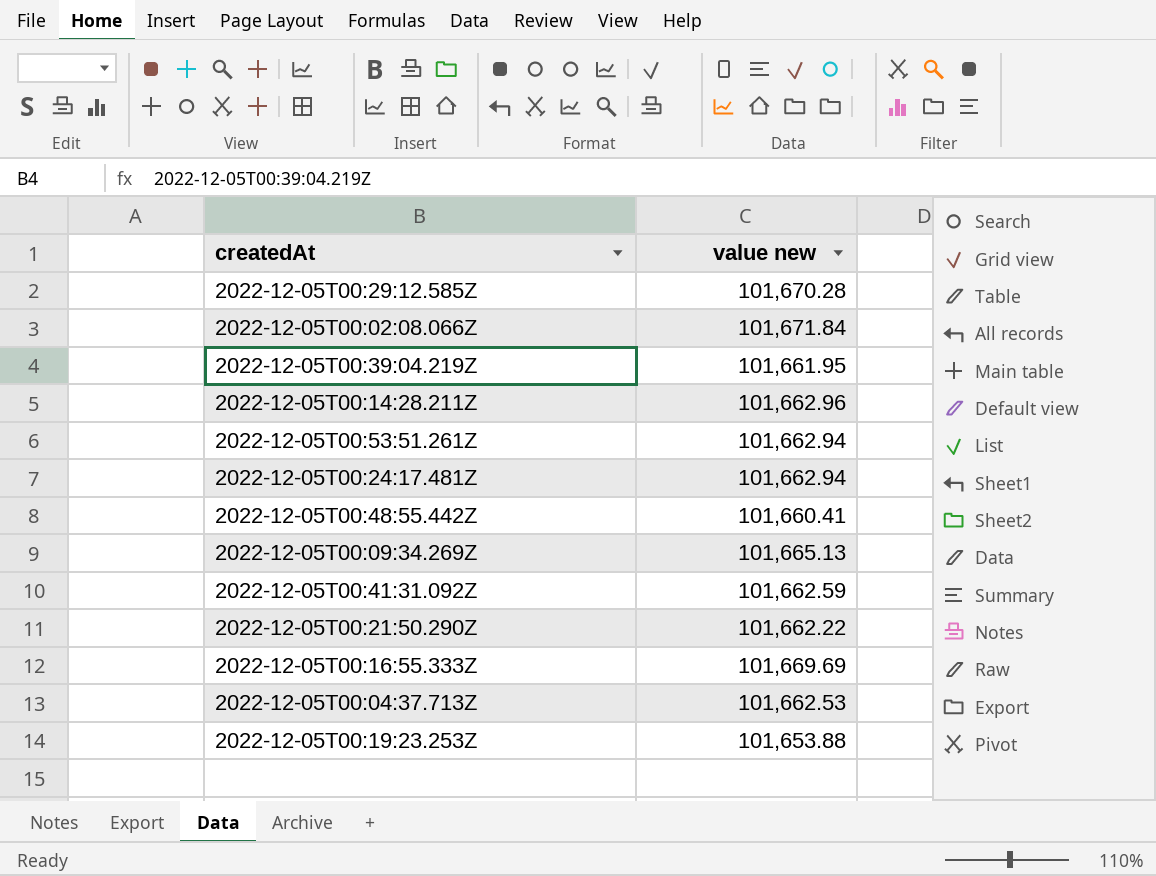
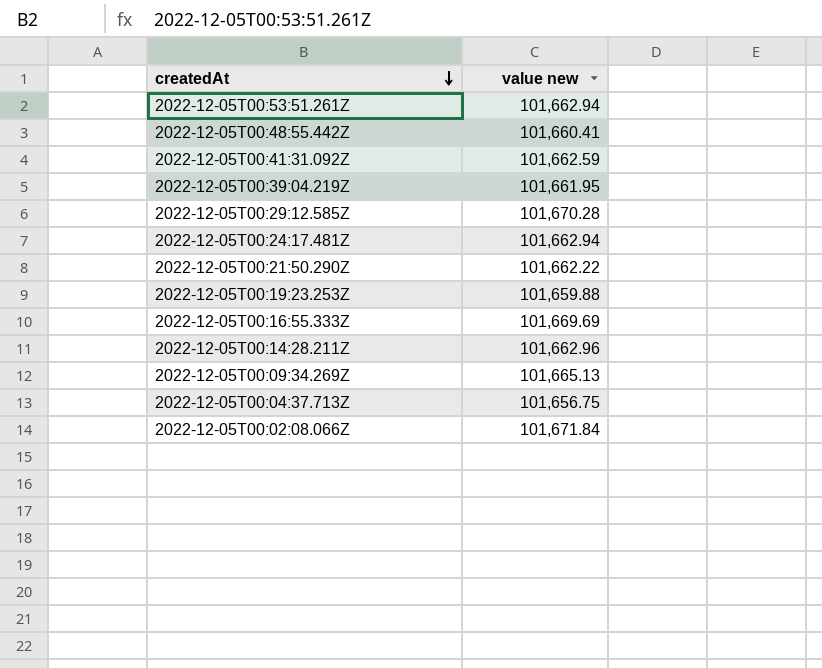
row order: none -> createdAt descending
2022-12-05T00:19:23.253Z | value new: 101,653.88 -> 101,659.88
2022-12-05T00:04:37.713Z | value new: 101,662.53 -> 101,656.75

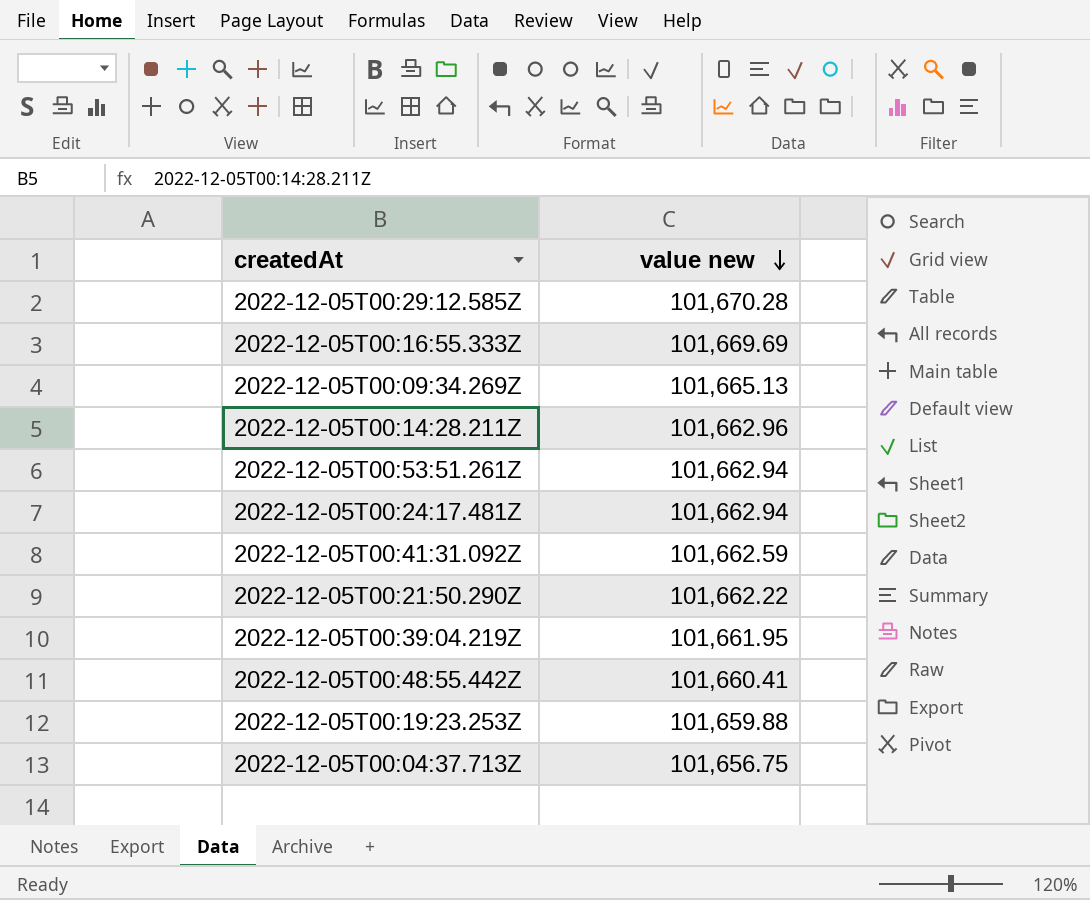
row order: createdAt descending -> value new descending
row 2022-12-05T00:02:08.066Z: 101,671.84 -> none

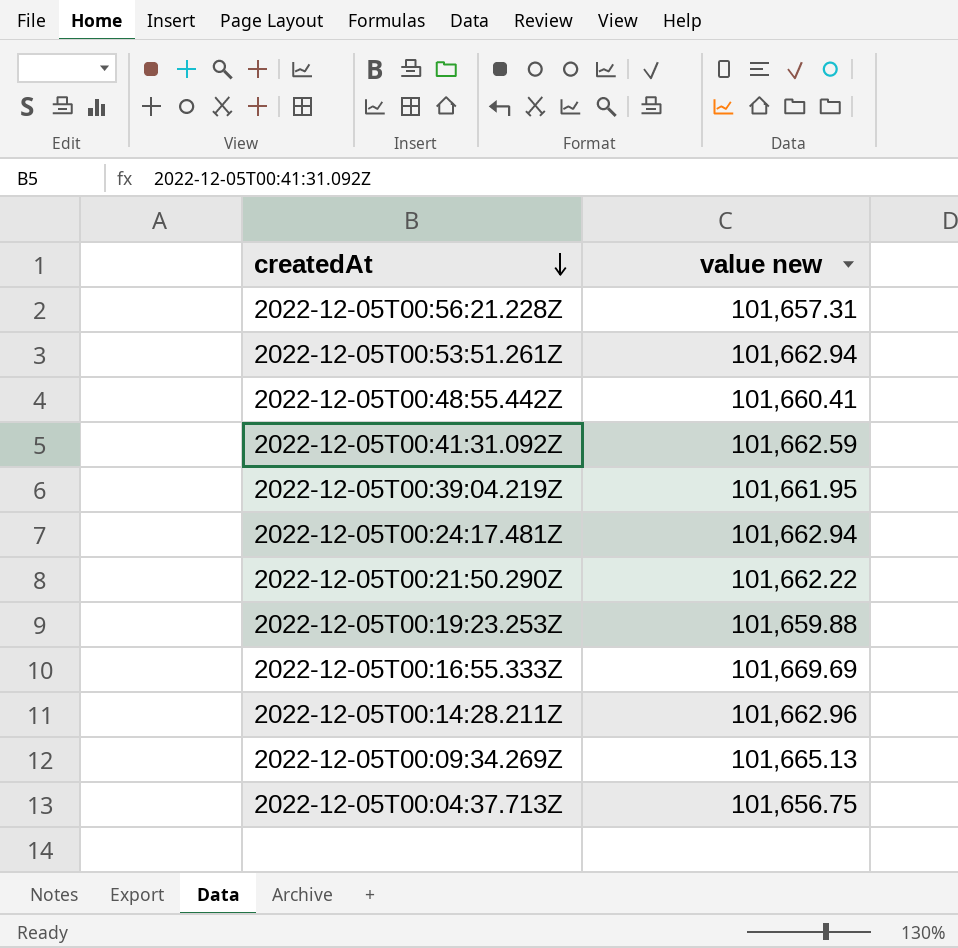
row order: value new descending -> createdAt descending
row 2022-12-05T00:29:12.585Z: 101,670.28 -> none
row 2022-12-05T00:56:21.228Z: none -> 101,657.31

